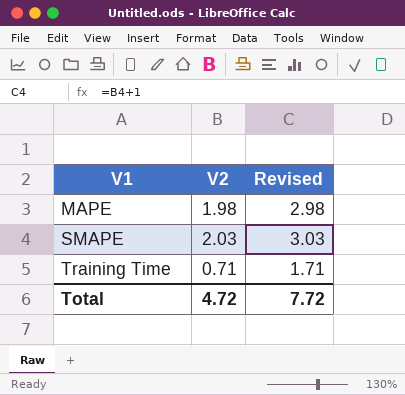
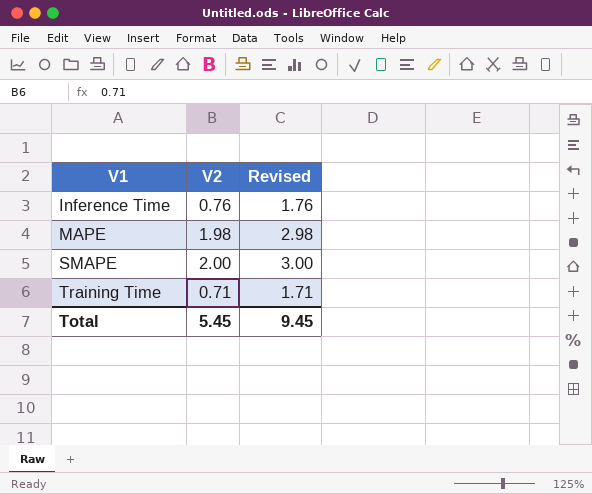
row Inference Time: none -> 0.76 | 1.76
SMAPE | V2: 2.03 -> 2.00
SMAPE | Revised: 3.03 -> 3.00
Total | V2: 4.72 -> 5.45
Total | Revised: 7.72 -> 9.45

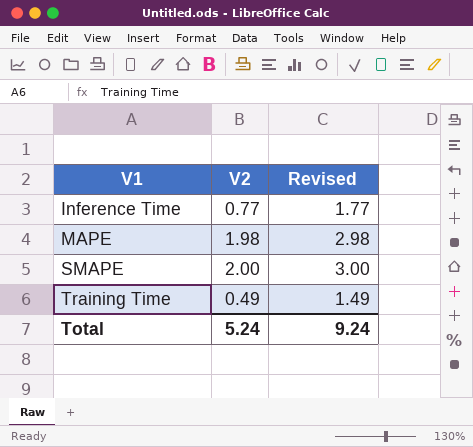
Inference Time | V2: 0.76 -> 0.77
Inference Time | Revised: 1.76 -> 1.77
Training Time | V2: 0.71 -> 0.49
Training Time | Revised: 1.71 -> 1.49
Total | V2: 5.45 -> 5.24
Total | Revised: 9.45 -> 9.24

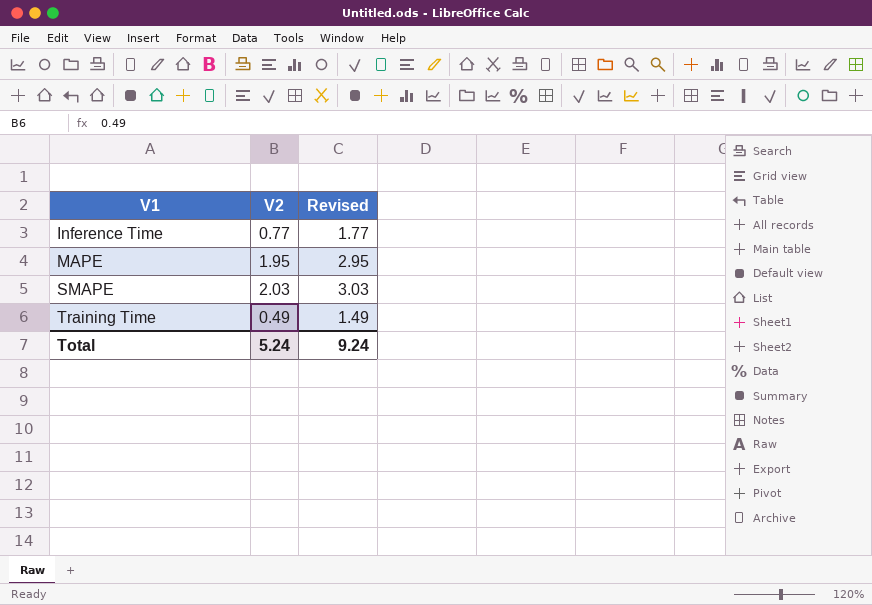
MAPE | V2: 1.98 -> 1.95
MAPE | Revised: 2.98 -> 2.95
SMAPE | V2: 2.00 -> 2.03
SMAPE | Revised: 3.00 -> 3.03

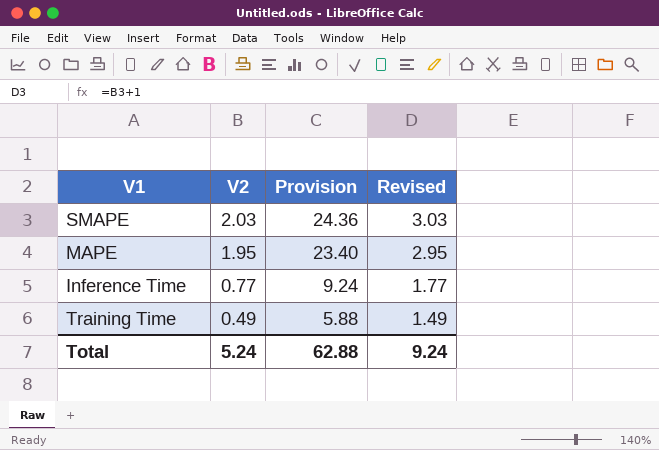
row order: V1 ascending -> V2 descending
column Provision | formula: none -> [V2] * 12

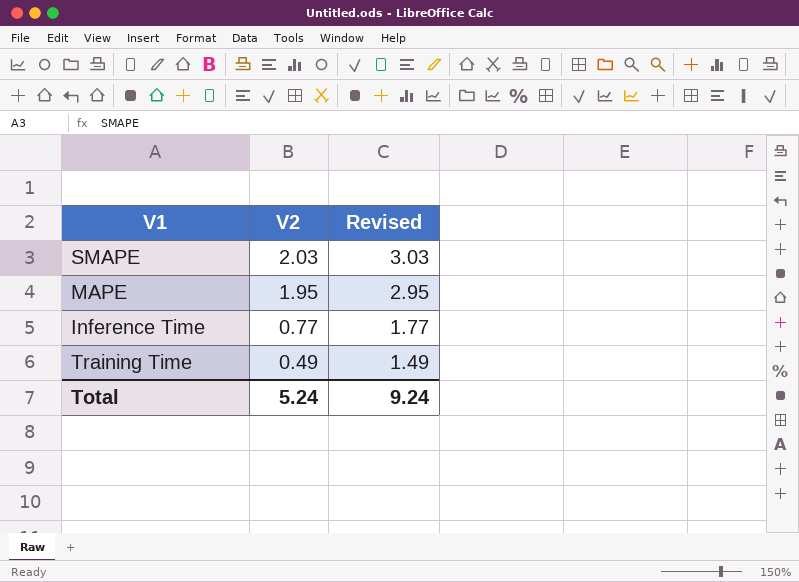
column Provision | formula: [V2] * 12 -> none

